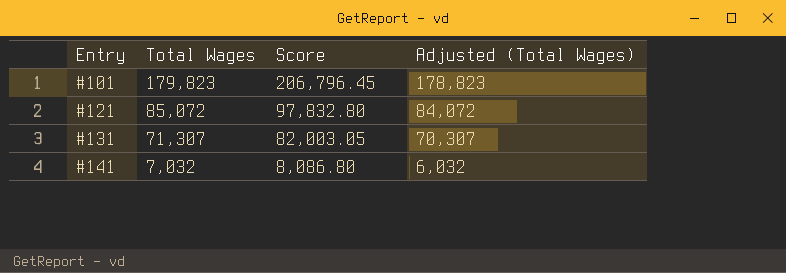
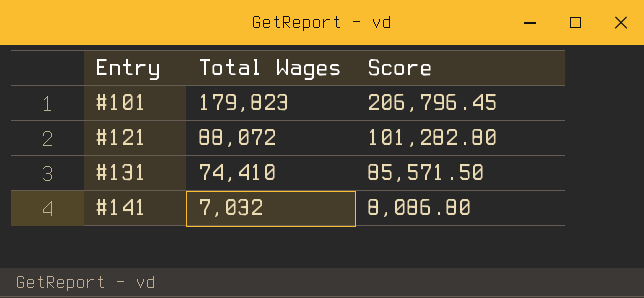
column Adjusted (Total Wages) | formula: [Total Wages] - 1000 -> none
#121 | Total Wages: 85,072 -> 88,072
#121 | Score: 97,832.80 -> 101,282.80
#131 | Total Wages: 71,307 -> 74,410
#131 | Score: 82,003.05 -> 85,571.50

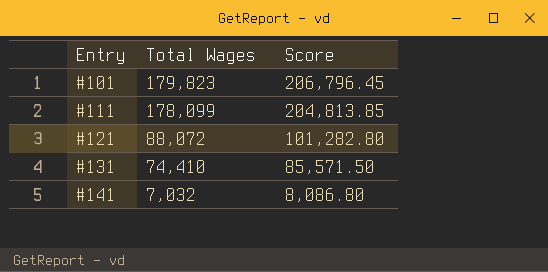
row #111: none -> 178,099 | 204,813.85

